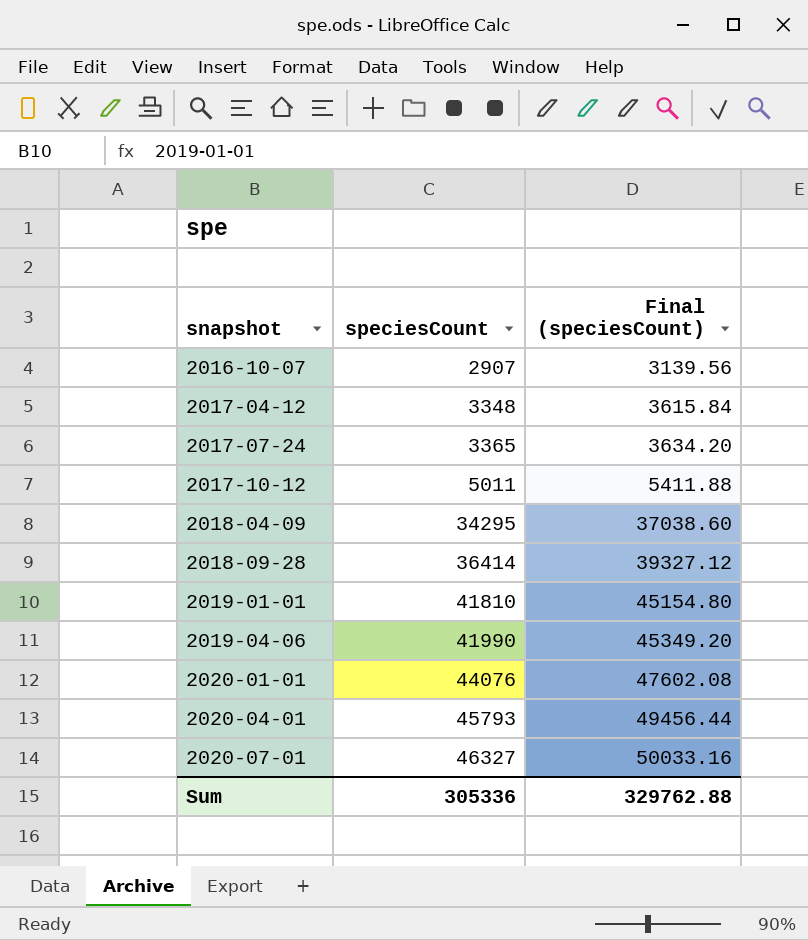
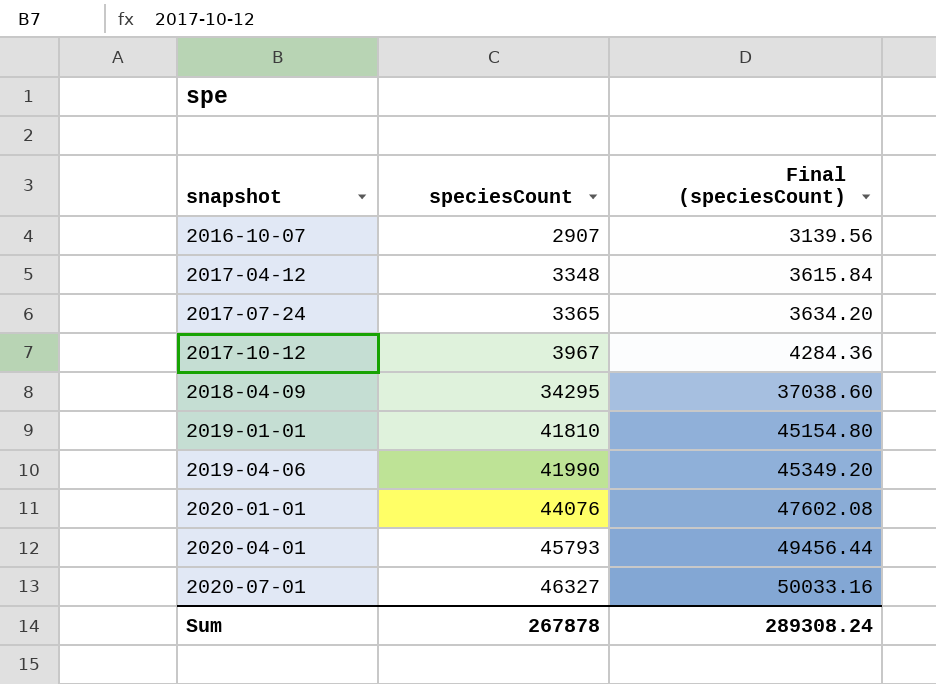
row 2018-09-28: 36414 | 39327.12 -> none
2017-10-12 | speciesCount: 5011 -> 3967
2017-10-12 | Final (speciesCount): 5411.88 -> 4284.36
Sum | speciesCount: 305336 -> 267878
Sum | Final (speciesCount): 329762.88 -> 289308.24

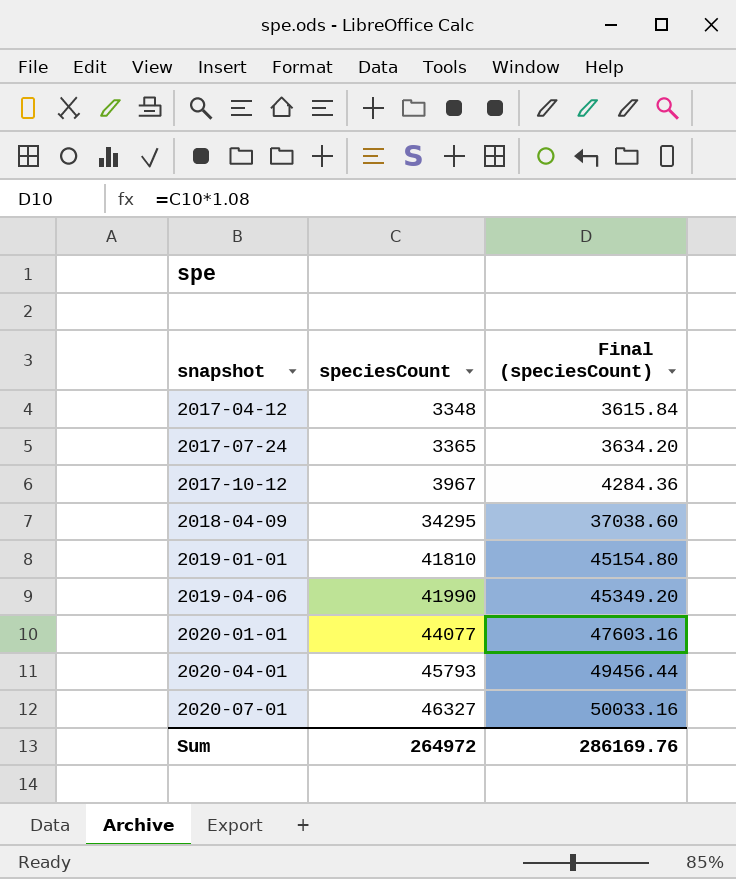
row 2016-10-07: 2907 | 3139.56 -> none
2020-01-01 | speciesCount: 44076 -> 44077
2020-01-01 | Final (speciesCount): 47602.08 -> 47603.16
Sum | speciesCount: 267878 -> 264972
Sum | Final (speciesCount): 289308.24 -> 286169.76

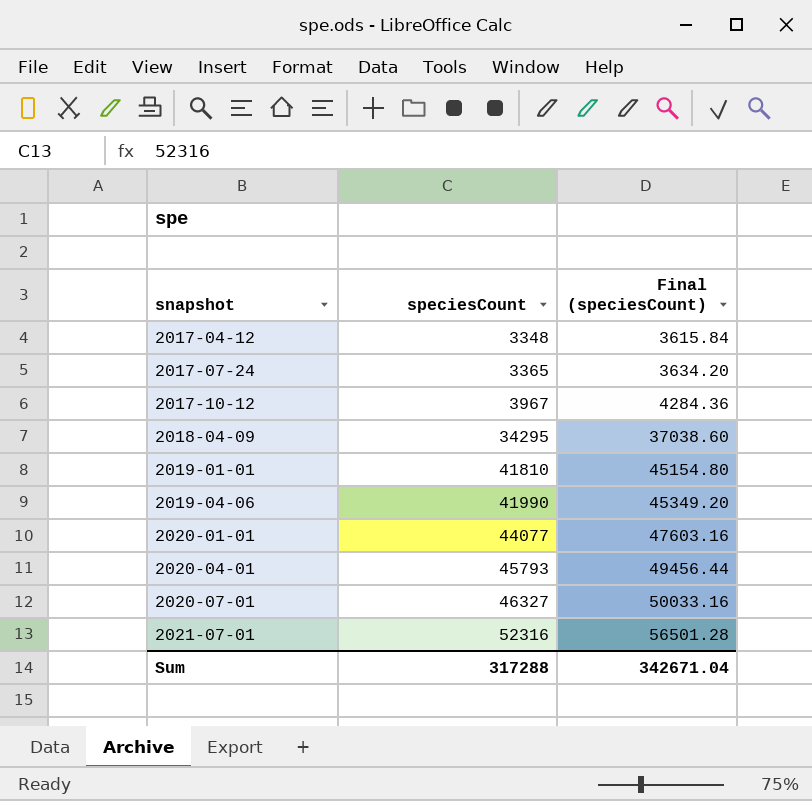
row 2021-07-01: none -> 52316 | 56501.28
Sum | speciesCount: 264972 -> 317288
Sum | Final (speciesCount): 286169.76 -> 342671.04

